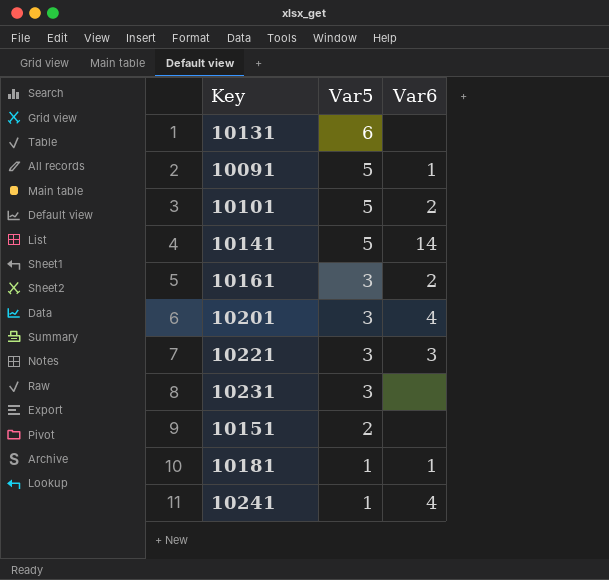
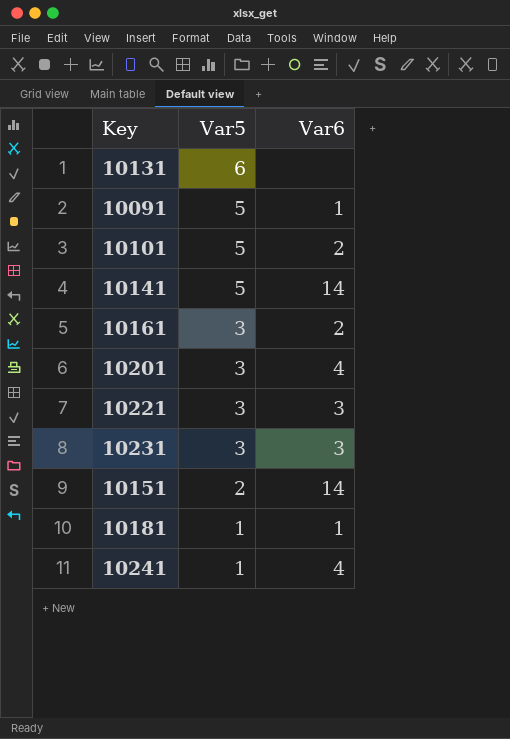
10231 | Var6: none -> 3
10151 | Var6: none -> 14

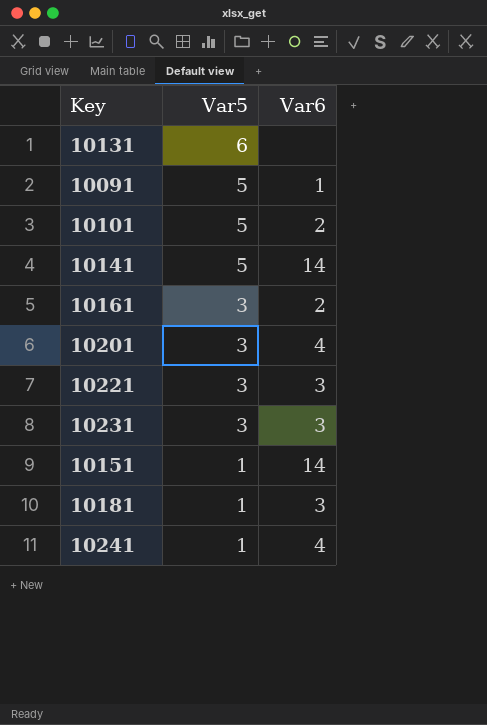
10151 | Var5: 2 -> 1
10181 | Var6: 1 -> 3

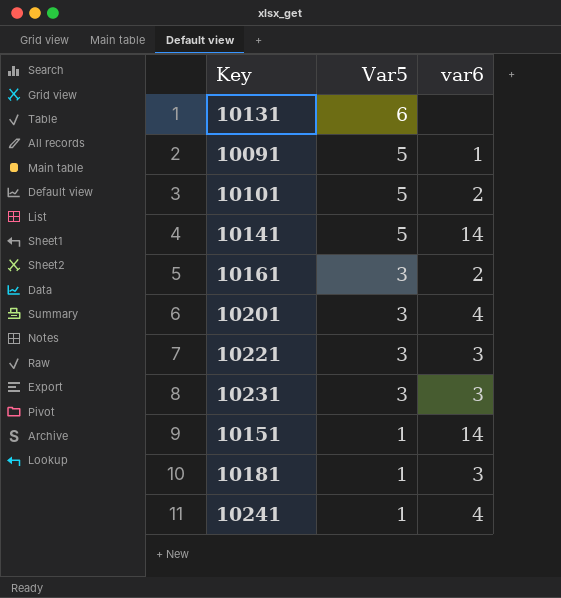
column name: Var6 -> var6

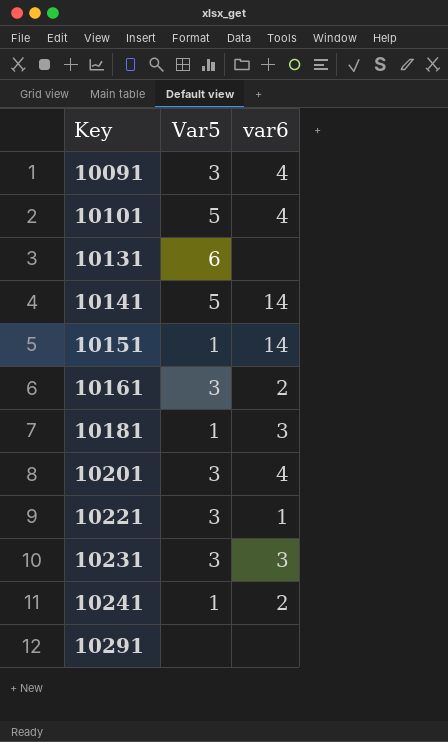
row order: Var5 descending -> Key ascending
10091 | Var5: 5 -> 3
10091 | var6: 1 -> 4
10101 | var6: 2 -> 4
10221 | var6: 3 -> 1
10241 | var6: 4 -> 2
row 10291: none -> none | none

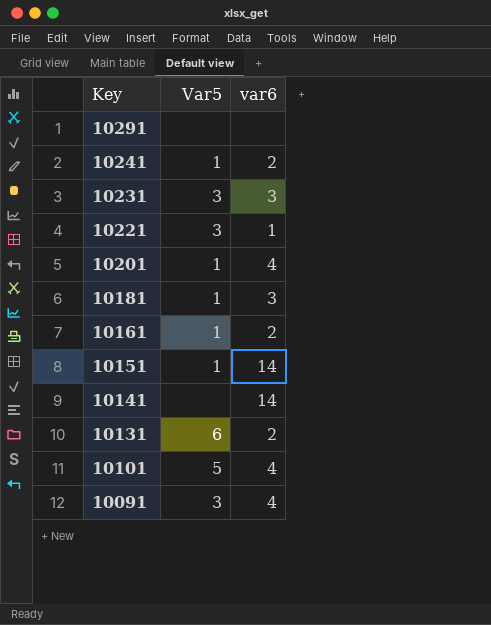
row order: Key ascending -> Key descending
10201 | Var5: 3 -> 1
10161 | Var5: 3 -> 1
10141 | Var5: 5 -> none
10131 | var6: none -> 2

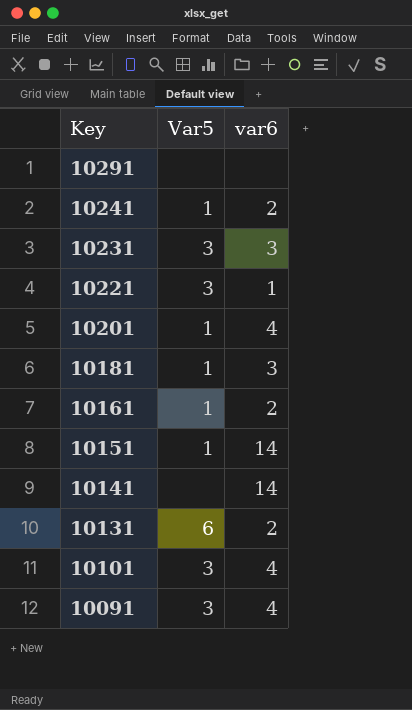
10101 | Var5: 5 -> 3

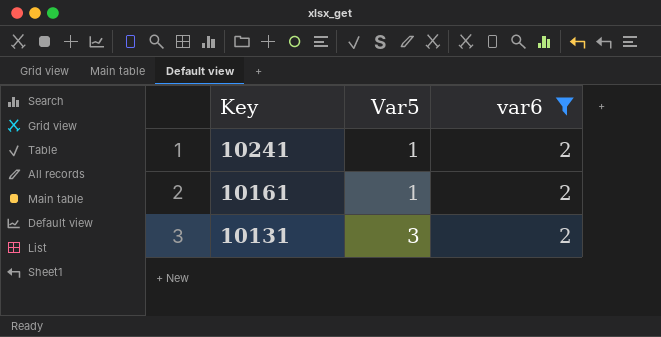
filter: none -> var6 = 2
10131 | Var5: 6 -> 3

